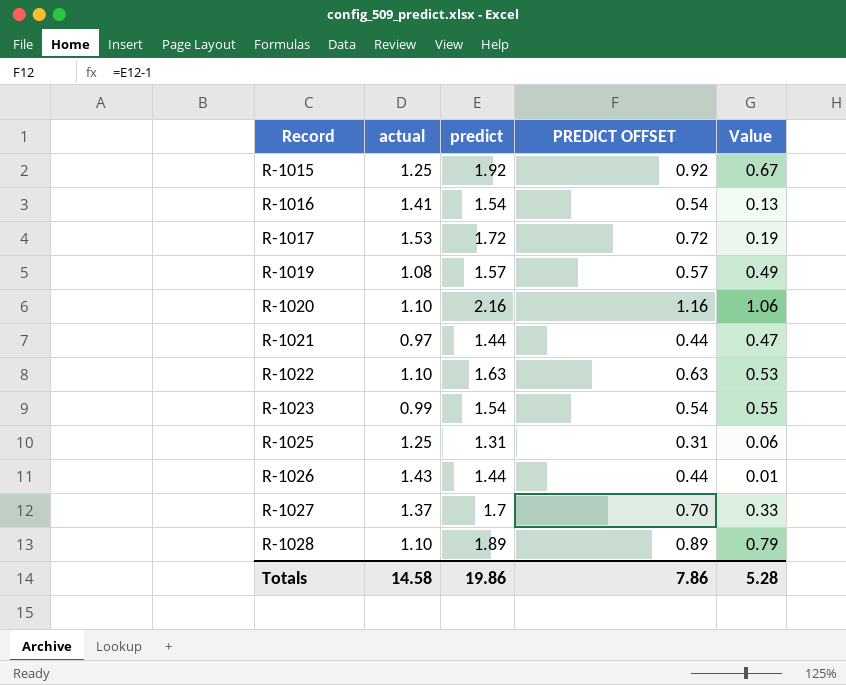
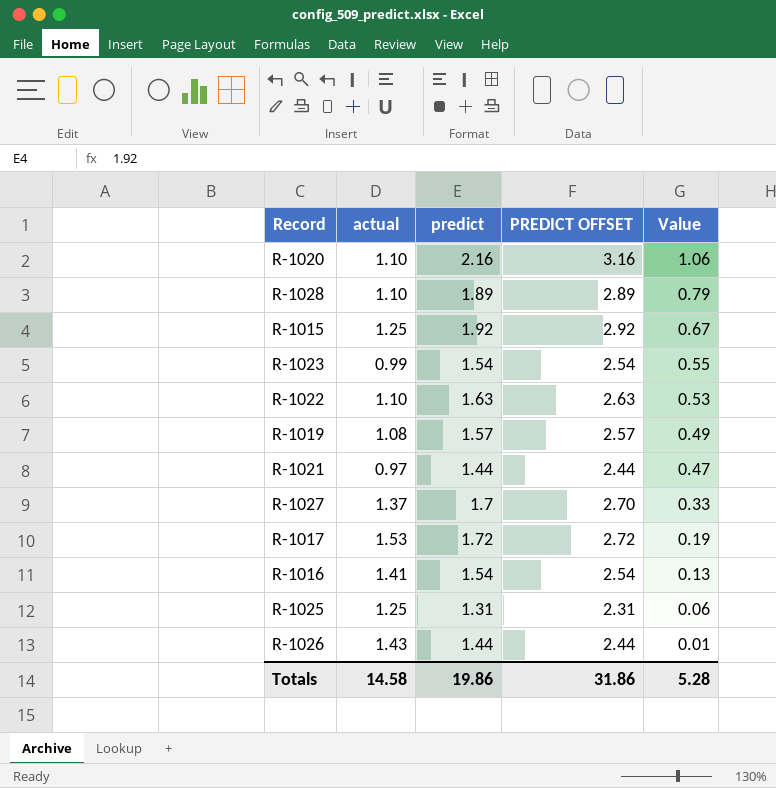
row order: Record ascending -> Value descending
column PREDICT OFFSET | formula: [predict] - 1 -> [predict] + 1
Totals | PREDICT OFFSET: 7.86 -> 31.86

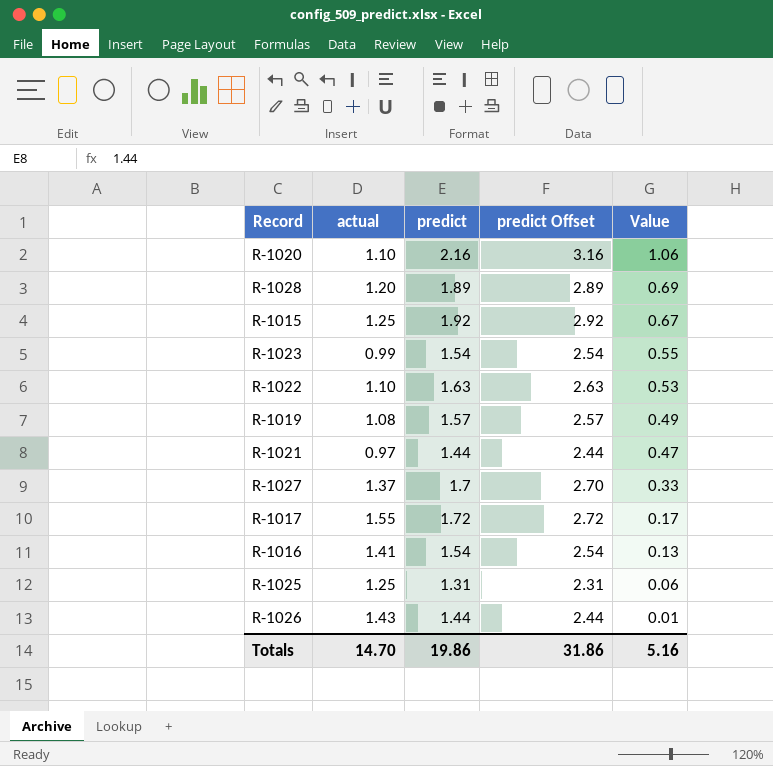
column name: PREDICT OFFSET -> predict Offset
R-1028 | actual: 1.10 -> 1.20
R-1028 | Value: 0.79 -> 0.69
R-1017 | actual: 1.53 -> 1.55
R-1017 | Value: 0.19 -> 0.17
Totals | actual: 14.58 -> 14.70
Totals | Value: 5.28 -> 5.16

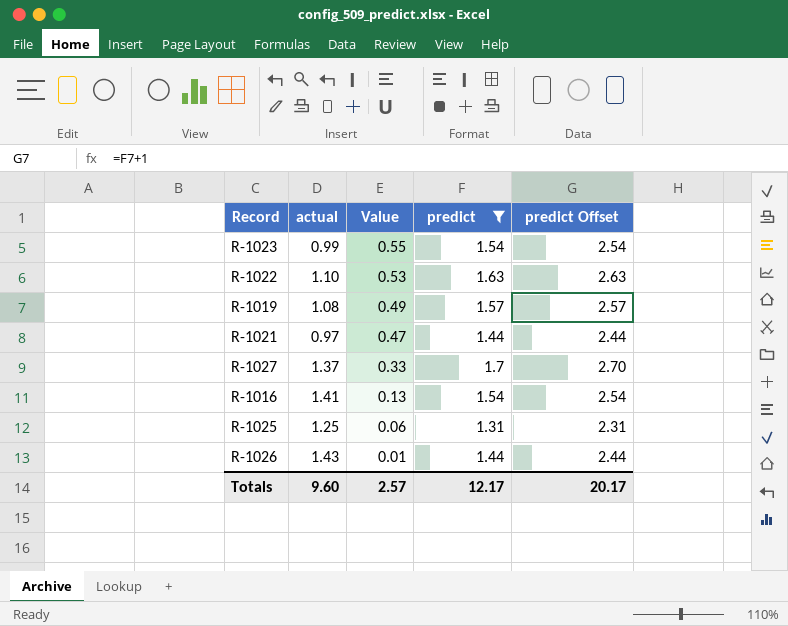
filter: none -> predict <= 1.7
column Value | position: 5 -> 3
Totals | actual: 14.70 -> 9.60
Totals | Value: 5.16 -> 2.57
Totals | predict: 19.86 -> 12.17
Totals | predict Offset: 31.86 -> 20.17

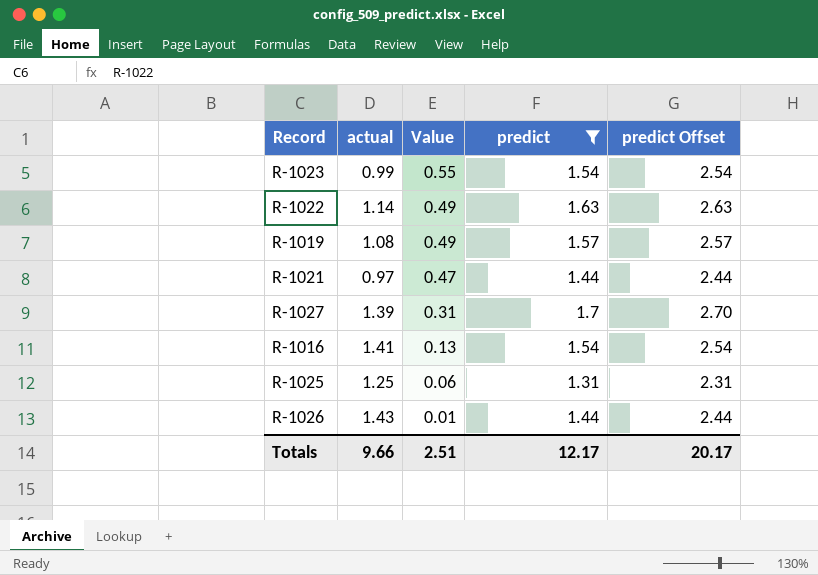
R-1022 | actual: 1.10 -> 1.14
R-1022 | Value: 0.53 -> 0.49
R-1027 | actual: 1.37 -> 1.39
R-1027 | Value: 0.33 -> 0.31
Totals | actual: 9.60 -> 9.66
Totals | Value: 2.57 -> 2.51

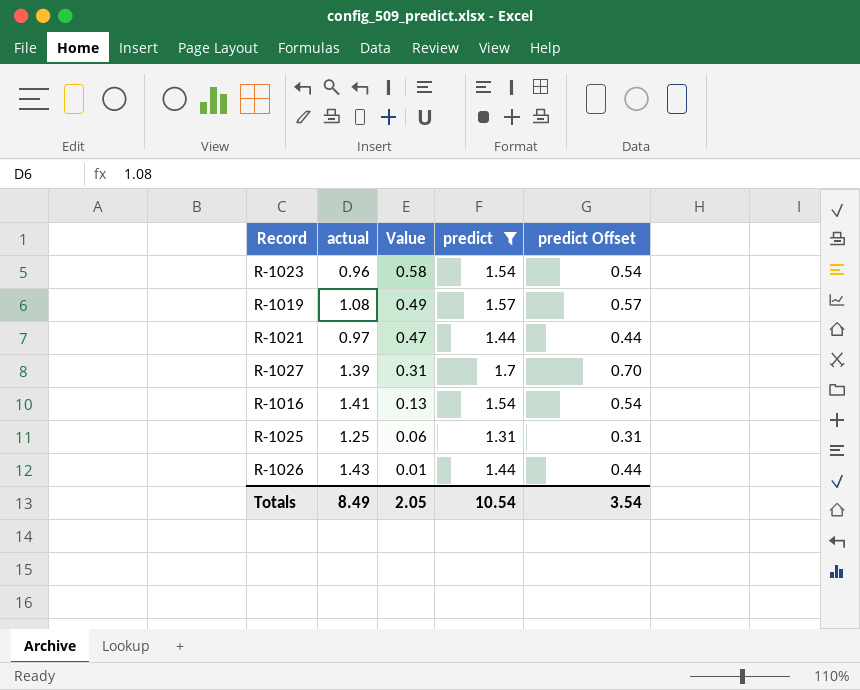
column predict Offset | formula: [predict] + 1 -> [predict] - 1
row R-1022: 1.14 | 0.49 | 1.63 | 2.63 -> none
R-1023 | actual: 0.99 -> 0.96
R-1023 | Value: 0.55 -> 0.58
Totals | actual: 9.66 -> 8.49
Totals | Value: 2.51 -> 2.05
Totals | predict: 12.17 -> 10.54
Totals | predict Offset: 20.17 -> 3.54

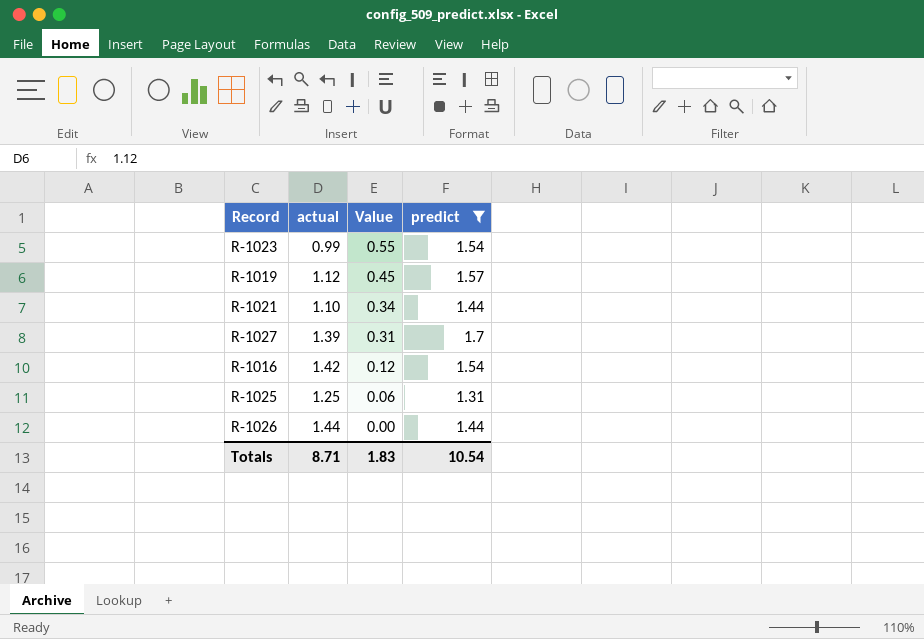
column predict Offset | formula: [predict] - 1 -> none
R-1023 | actual: 0.96 -> 0.99
R-1023 | Value: 0.58 -> 0.55
R-1019 | actual: 1.08 -> 1.12
R-1019 | Value: 0.49 -> 0.45
R-1021 | actual: 0.97 -> 1.10
R-1021 | Value: 0.47 -> 0.34
R-1016 | actual: 1.41 -> 1.42
R-1016 | Value: 0.13 -> 0.12
R-1026 | actual: 1.43 -> 1.44
R-1026 | Value: 0.01 -> 0.00
Totals | actual: 8.49 -> 8.71
Totals | Value: 2.05 -> 1.83

